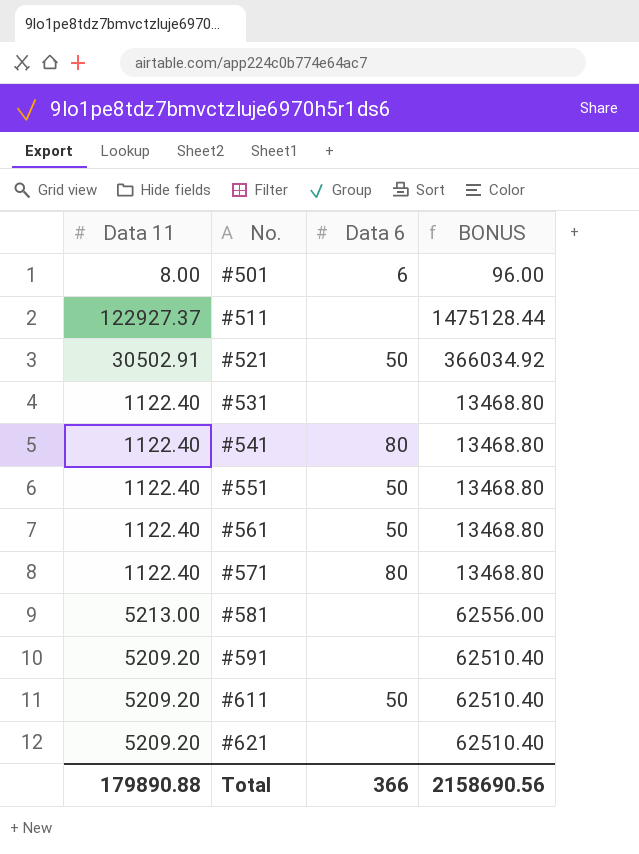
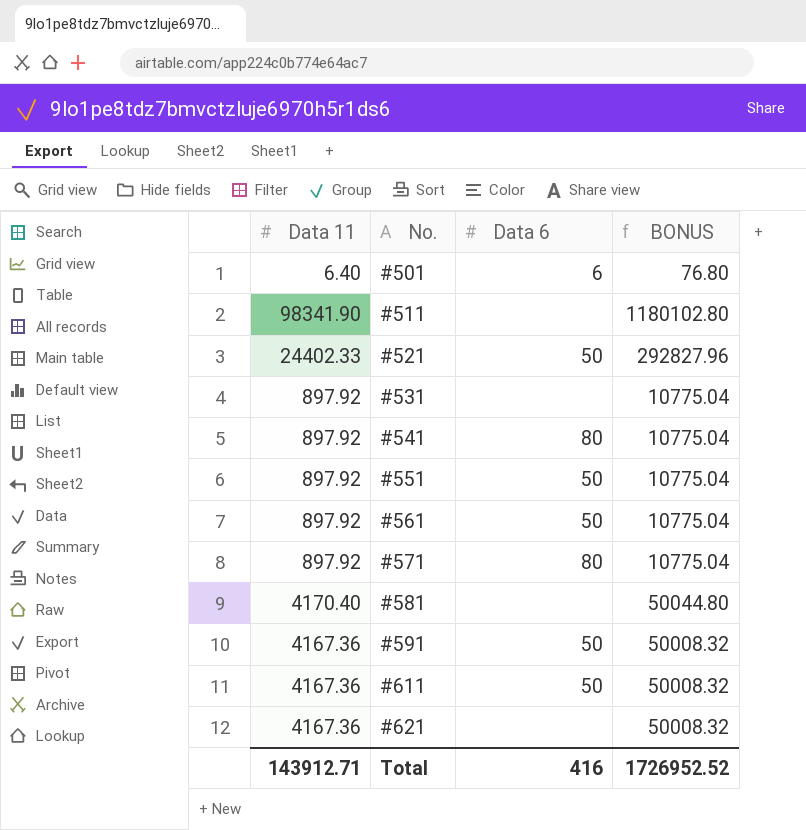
#501 | Data 11: 8.00 -> 6.40
#501 | BONUS: 96.00 -> 76.80
#511 | Data 11: 122927.37 -> 98341.90
#511 | BONUS: 1475128.44 -> 1180102.80
#521 | Data 11: 30502.91 -> 24402.33
#521 | BONUS: 366034.92 -> 292827.96
#531 | Data 11: 1122.40 -> 897.92
#531 | BONUS: 13468.80 -> 10775.04
#541 | Data 11: 1122.40 -> 897.92
#541 | BONUS: 13468.80 -> 10775.04
#551 | Data 11: 1122.40 -> 897.92
#551 | BONUS: 13468.80 -> 10775.04
#561 | Data 11: 1122.40 -> 897.92
#561 | BONUS: 13468.80 -> 10775.04
#571 | Data 11: 1122.40 -> 897.92
#571 | BONUS: 13468.80 -> 10775.04
#581 | Data 11: 5213.00 -> 4170.40
#581 | BONUS: 62556.00 -> 50044.80
#591 | Data 11: 5209.20 -> 4167.36
#591 | Data 6: none -> 50
#591 | BONUS: 62510.40 -> 50008.32
#611 | Data 11: 5209.20 -> 4167.36
#611 | BONUS: 62510.40 -> 50008.32
#621 | Data 11: 5209.20 -> 4167.36
#621 | BONUS: 62510.40 -> 50008.32
Total | Data 11: 179890.88 -> 143912.71
Total | Data 6: 366 -> 416
Total | BONUS: 2158690.56 -> 1726952.52

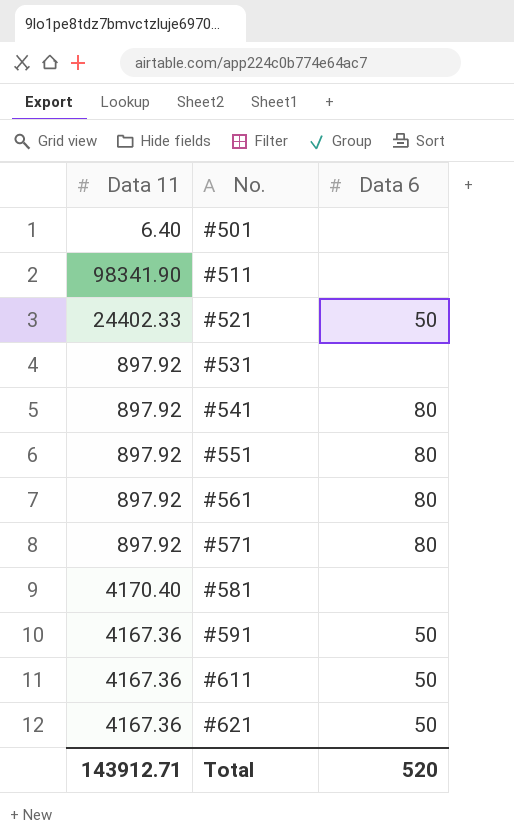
column BONUS | formula: [Data 11] * 12 -> none
#501 | Data 6: 6 -> none
#551 | Data 6: 50 -> 80
#561 | Data 6: 50 -> 80
#621 | Data 6: none -> 50
Total | Data 6: 416 -> 520

